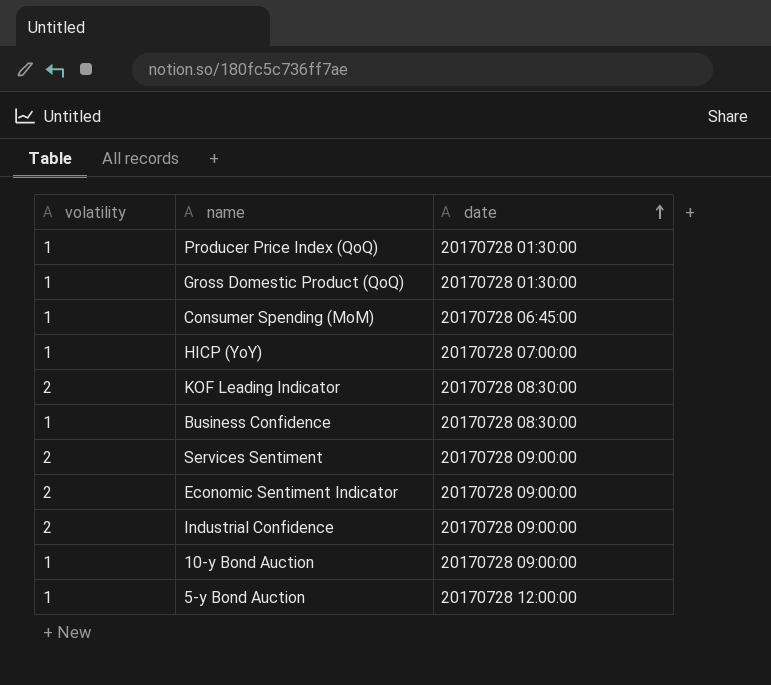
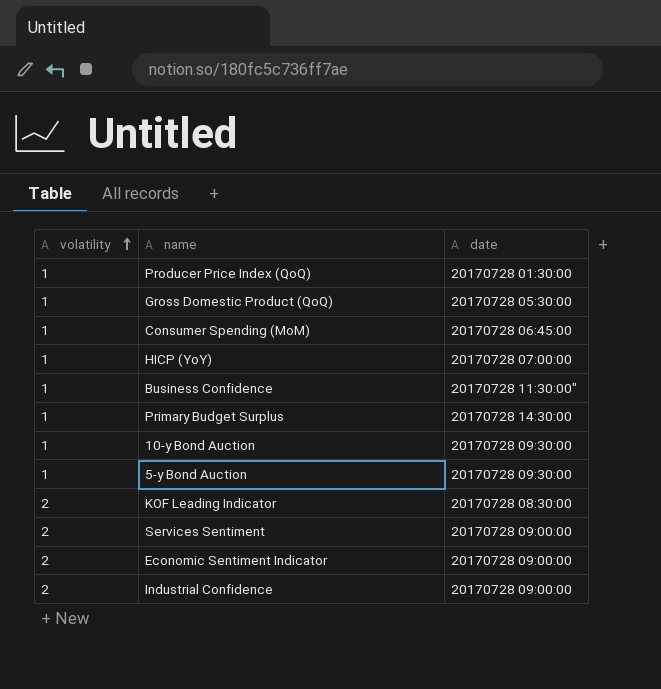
row order: date ascending -> volatility ascending
Gross Domestic Product (QoQ) | date: 20170728 01:30:00 -> 20170728 05:30:00
Business Confidence | date: 20170728 08:30:00 -> 20170728 11:30:00"
row Primary Budget Surplus: none -> 1 | 20170728 14:30:00
10-y Bond Auction | date: 20170728 09:00:00 -> 20170728 09:30:00
5-y Bond Auction | date: 20170728 12:00:00 -> 20170728 09:30:00

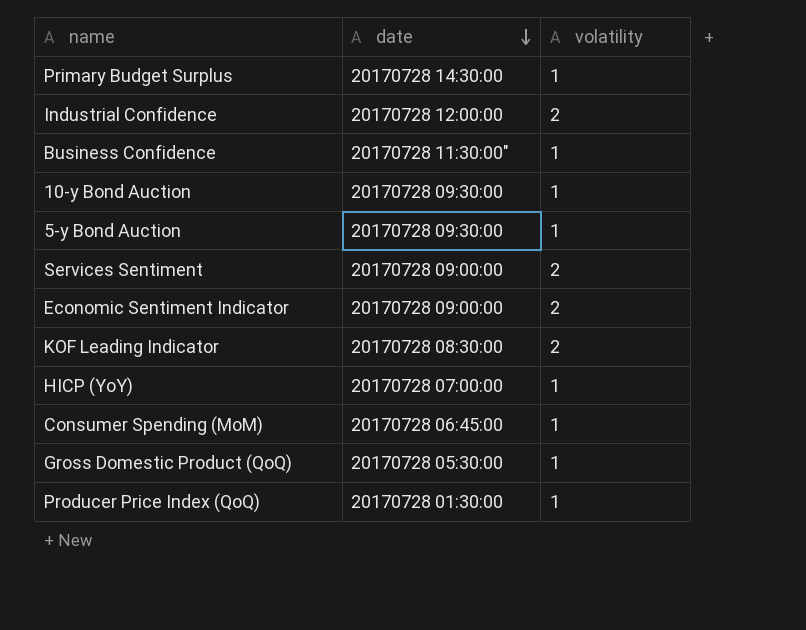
row order: volatility ascending -> date descending
column volatility | position: 1 -> 3
Industrial Confidence | date: 20170728 09:00:00 -> 20170728 12:00:00

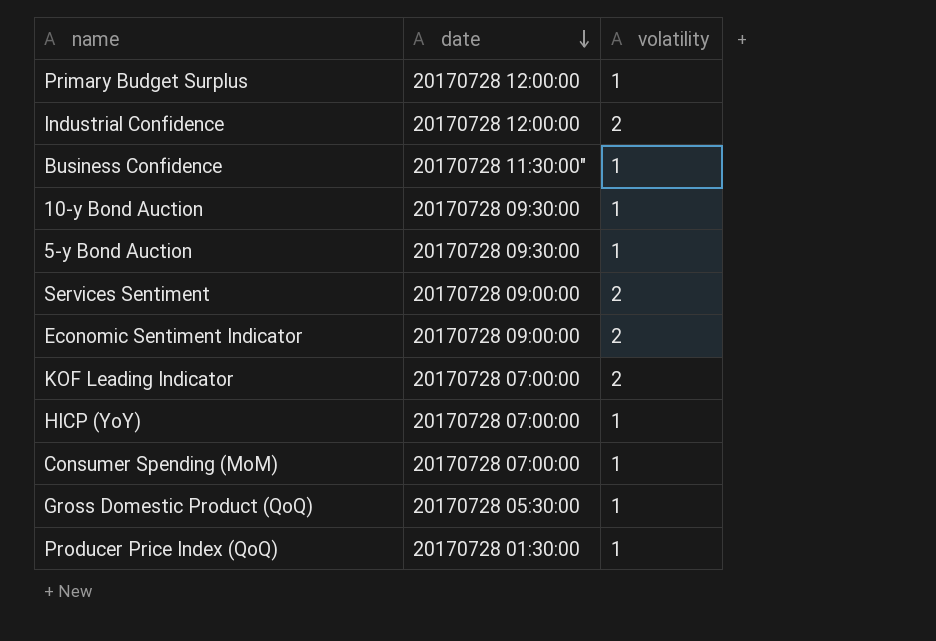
Primary Budget Surplus | date: 20170728 14:30:00 -> 20170728 12:00:00
KOF Leading Indicator | date: 20170728 08:30:00 -> 20170728 07:00:00
Consumer Spending (MoM) | date: 20170728 06:45:00 -> 20170728 07:00:00

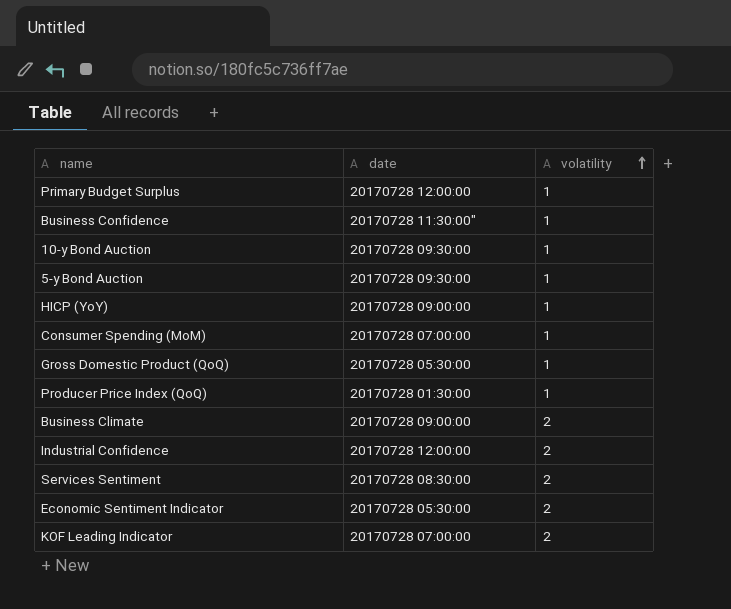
row order: date descending -> volatility ascending
HICP (YoY) | date: 20170728 07:00:00 -> 20170728 09:00:00
row Business Climate: none -> 20170728 09:00:00 | 2
Services Sentiment | date: 20170728 09:00:00 -> 20170728 08:30:00
Economic Sentiment Indicator | date: 20170728 09:00:00 -> 20170728 05:30:00

